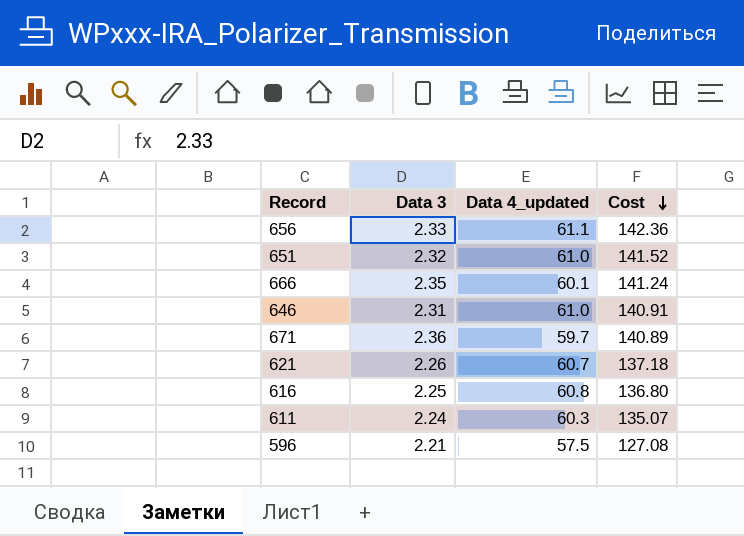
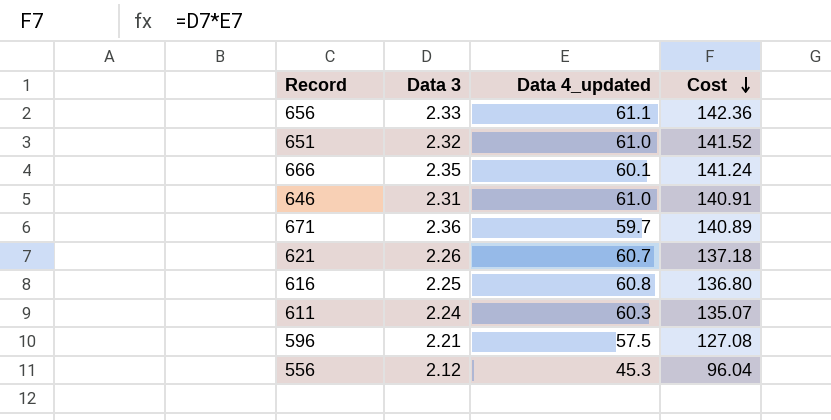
row 556: none -> 2.12 | 45.3 | 96.04

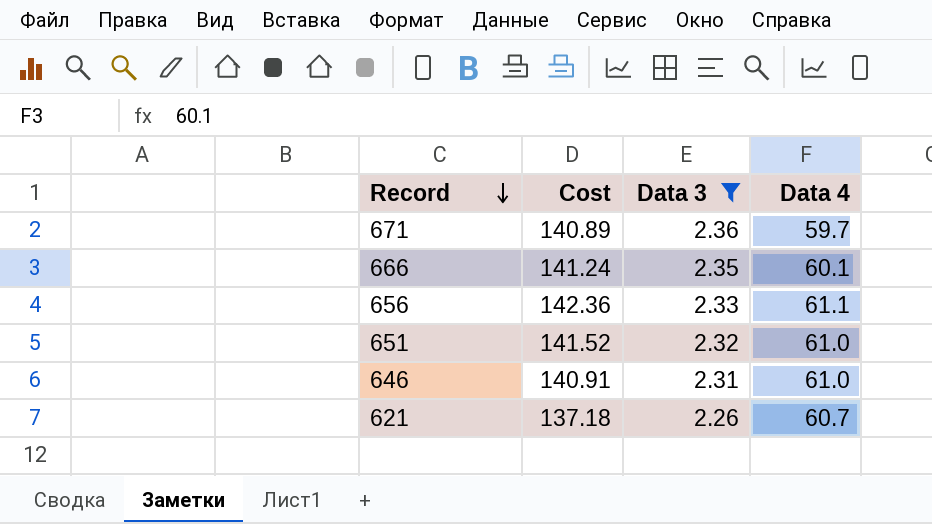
filter: none -> Data 3 >= 2.26
row order: Cost descending -> Record descending
column Cost | position: 4 -> 2
column name: Data 4_updated -> Data 4

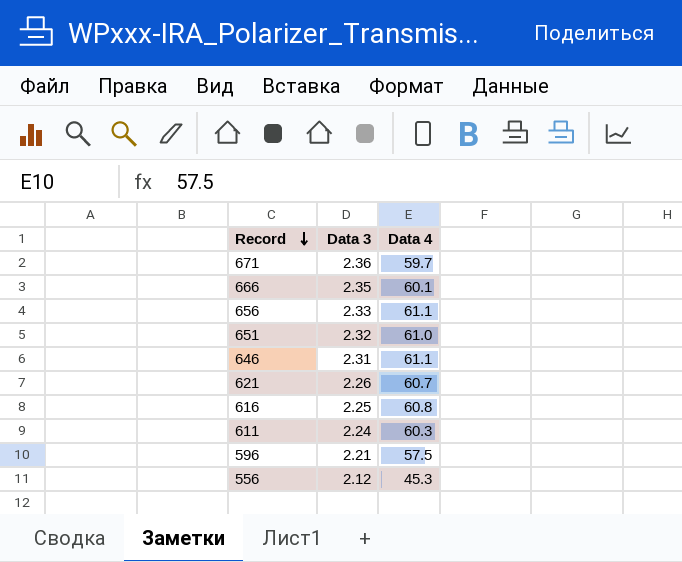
filter: Data 3 >= 2.26 -> none
column Cost | formula: [Data 3] * [Data 4] -> none
646 | Data 4: 61.0 -> 61.1

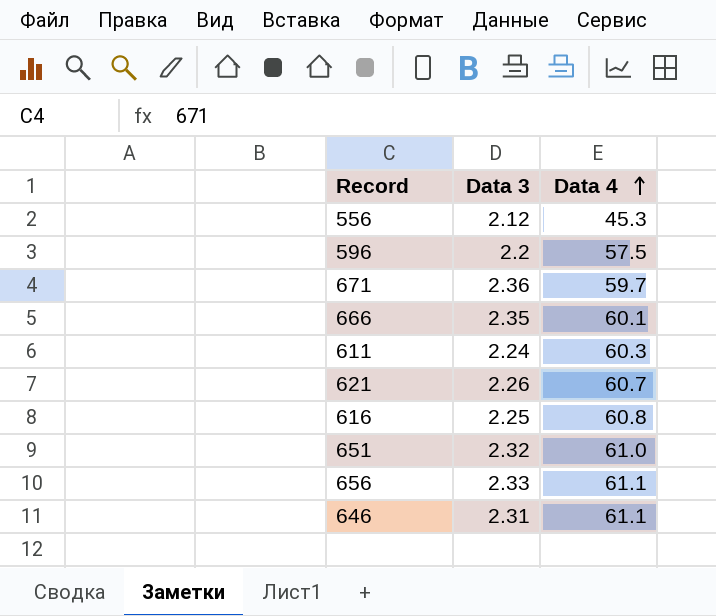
row order: Record descending -> Data 4 ascending
596 | Data 3: 2.21 -> 2.2

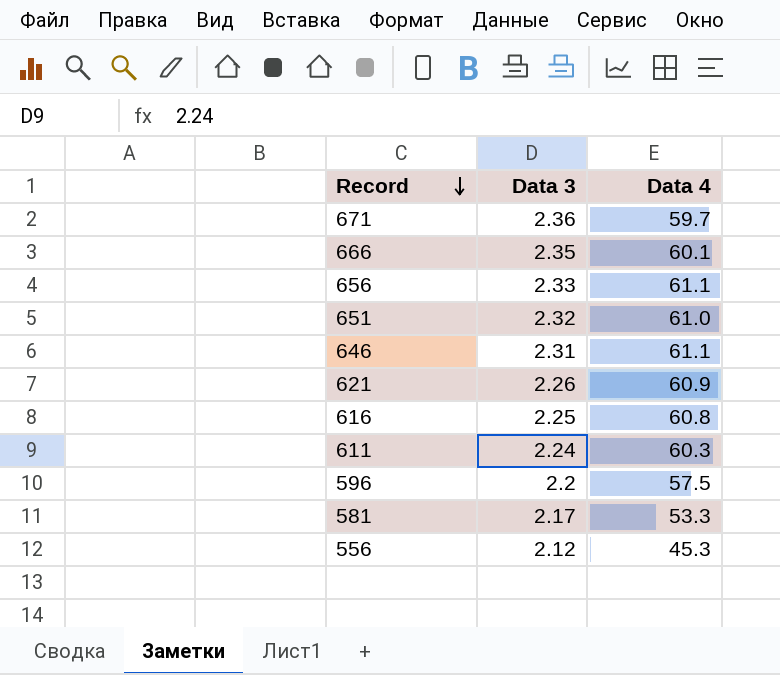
row order: Data 4 ascending -> Record descending
621 | Data 4: 60.7 -> 60.9
row 581: none -> 2.17 | 53.3

